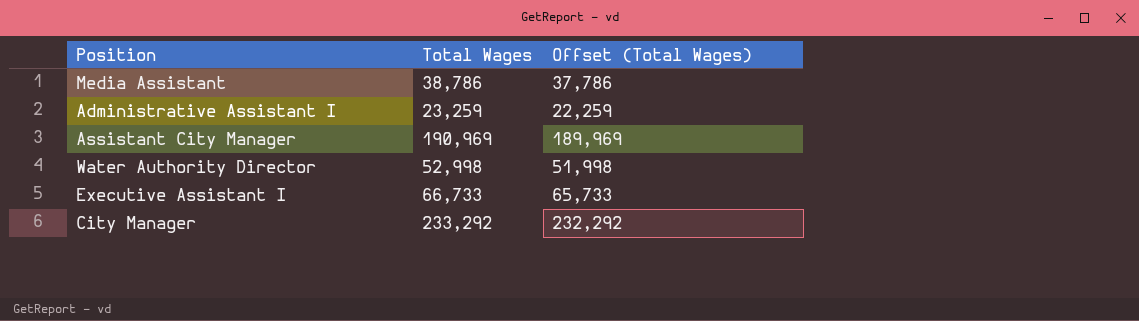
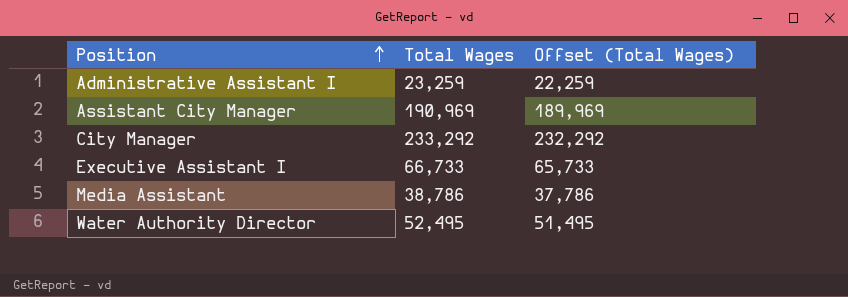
row order: none -> Position ascending
Water Authority Director | Total Wages: 52,998 -> 52,495
Water Authority Director | Offset (Total Wages): 51,998 -> 51,495

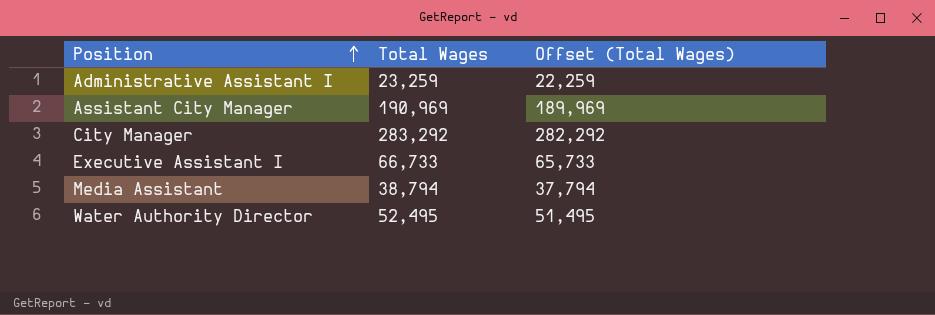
City Manager | Total Wages: 233,292 -> 283,292
City Manager | Offset (Total Wages): 232,292 -> 282,292
Media Assistant | Total Wages: 38,786 -> 38,794
Media Assistant | Offset (Total Wages): 37,786 -> 37,794

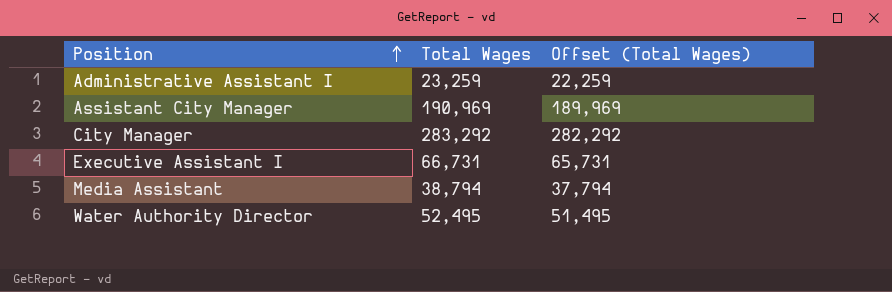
Executive Assistant I | Total Wages: 66,733 -> 66,731
Executive Assistant I | Offset (Total Wages): 65,733 -> 65,731

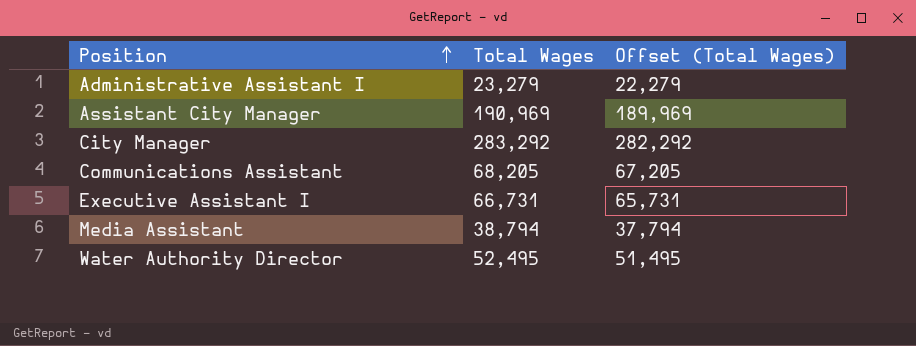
Administrative Assistant I | Total Wages: 23,259 -> 23,279
Administrative Assistant I | Offset (Total Wages): 22,259 -> 22,279
row Communications Assistant: none -> 68,205 | 67,205

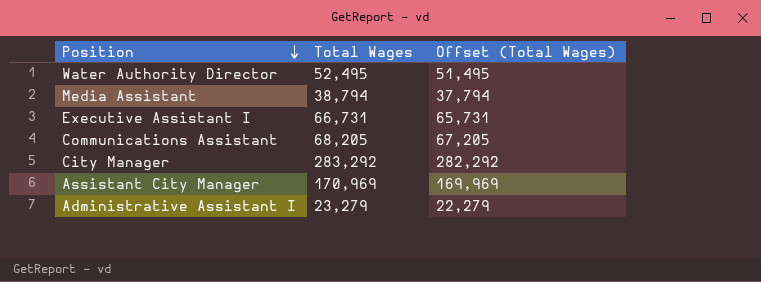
row order: Position ascending -> Position descending
Assistant City Manager | Total Wages: 190,969 -> 170,969
Assistant City Manager | Offset (Total Wages): 189,969 -> 169,969

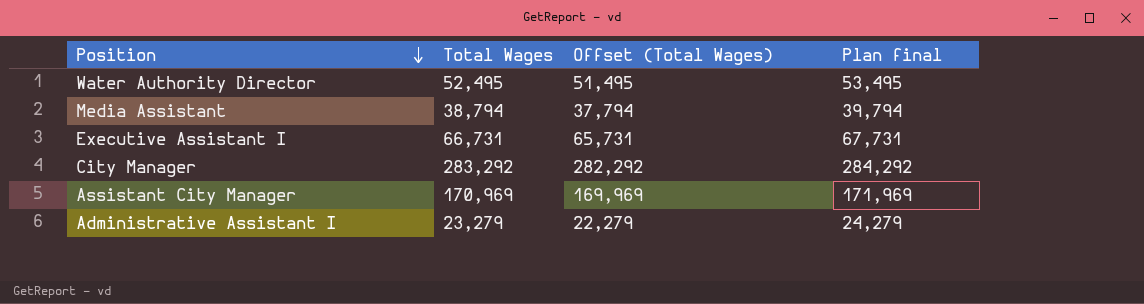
column Plan final | formula: none -> [Total Wages] + 1000
row Communications Assistant: 68,205 | 67,205 -> none

